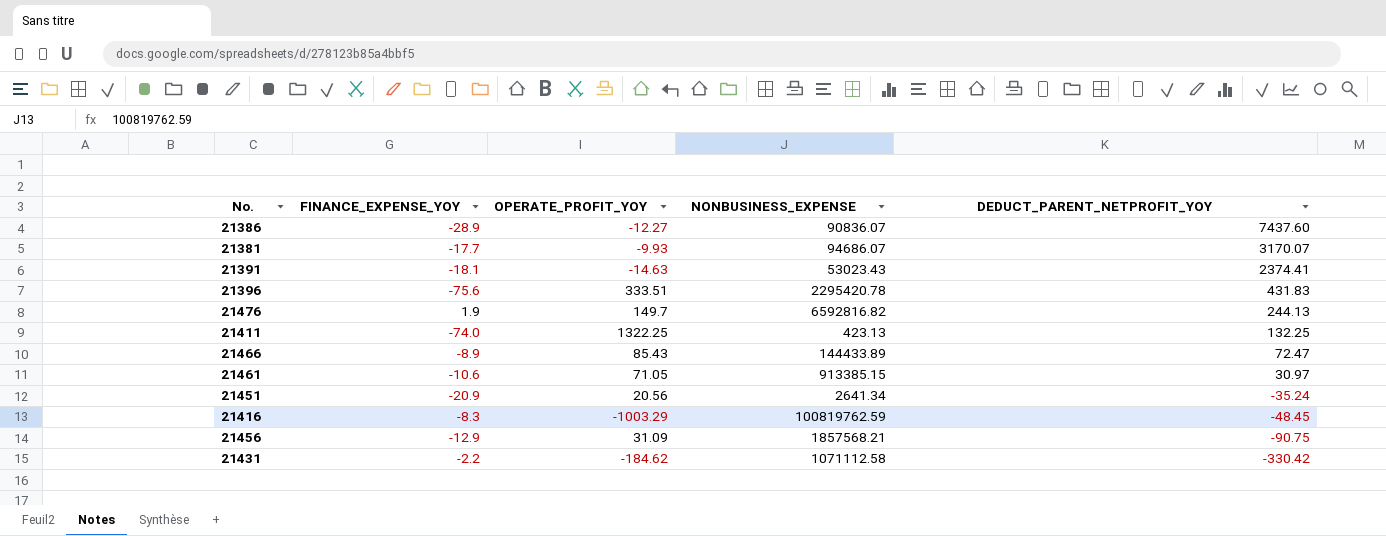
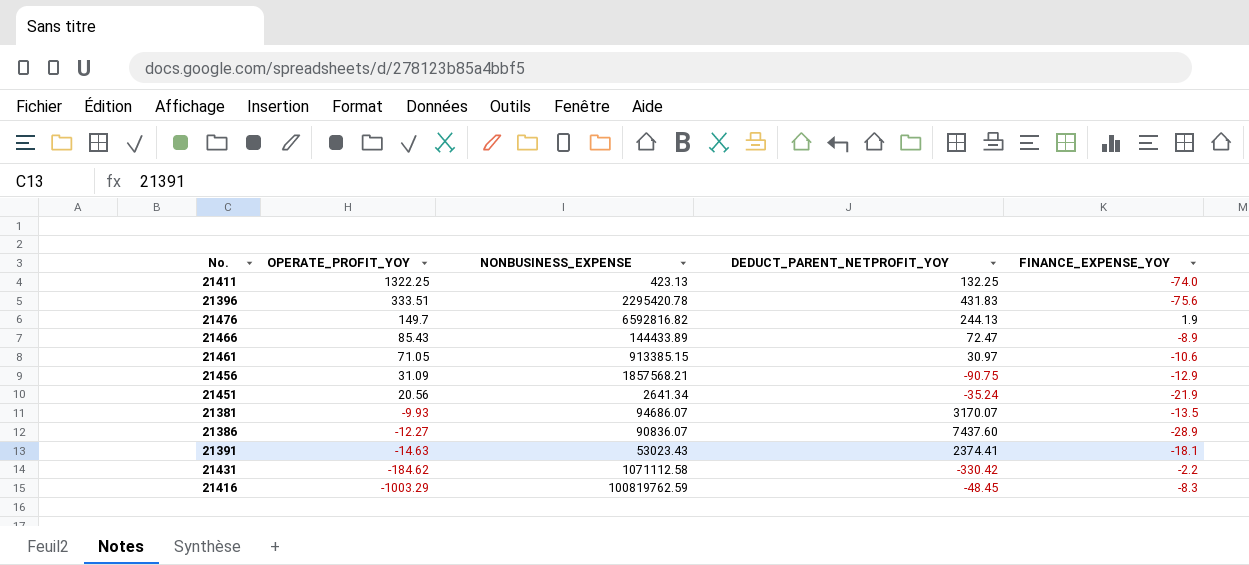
row order: DEDUCT_PARENT_NETPROFIT_YOY descending -> OPERATE_PROFIT_YOY descending
column FINANCE_EXPENSE_YOY | position: 2 -> 5
21451 | FINANCE_EXPENSE_YOY: -20.9 -> -21.9
21381 | FINANCE_EXPENSE_YOY: -17.7 -> -13.5

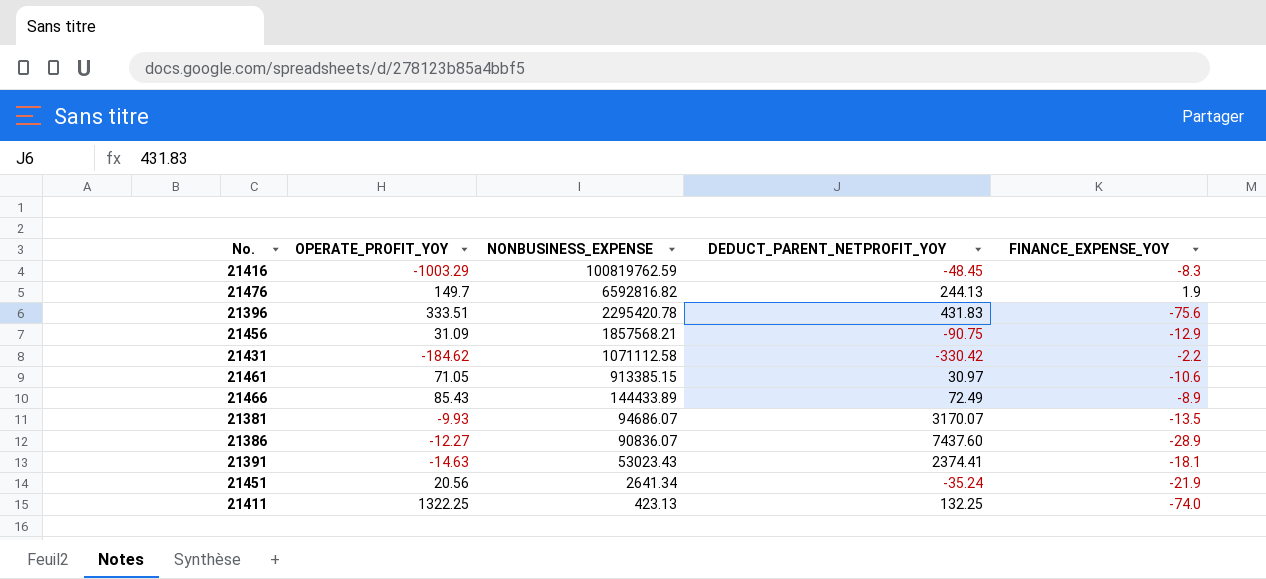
row order: OPERATE_PROFIT_YOY descending -> NONBUSINESS_EXPENSE descending
21466 | DEDUCT_PARENT_NETPROFIT_YOY: 72.47 -> 72.49

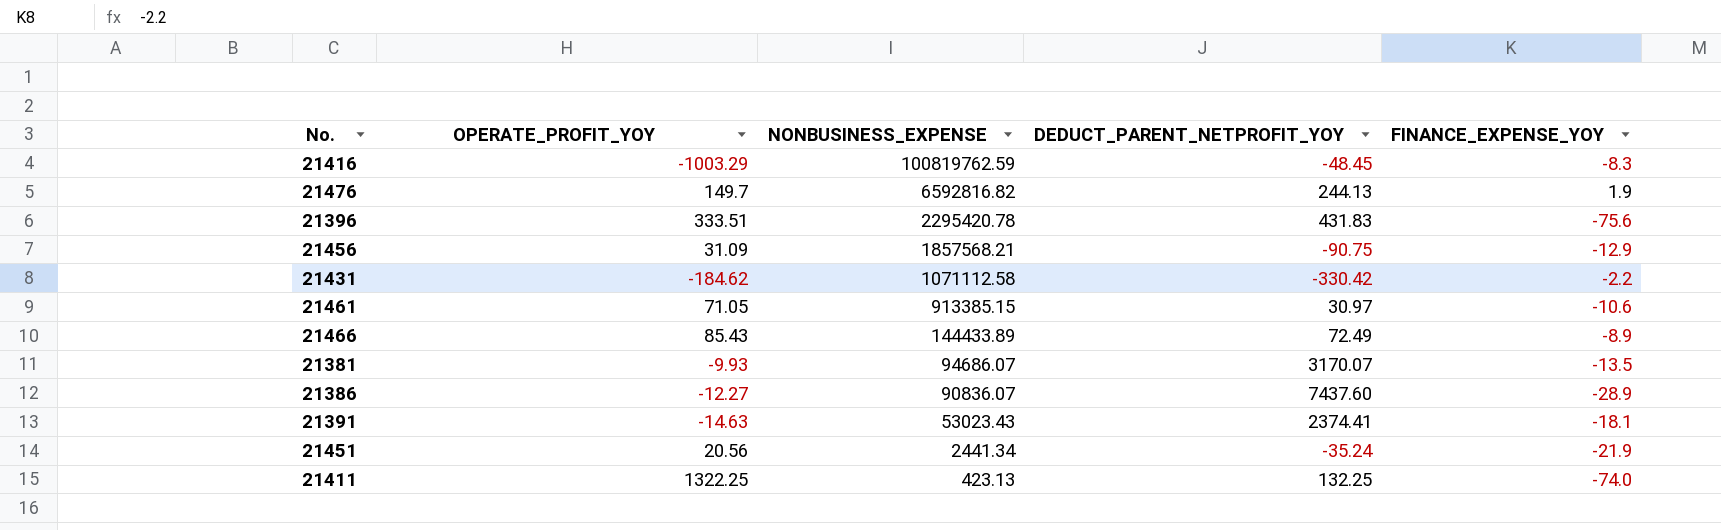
21451 | NONBUSINESS_EXPENSE: 2641.34 -> 2441.34

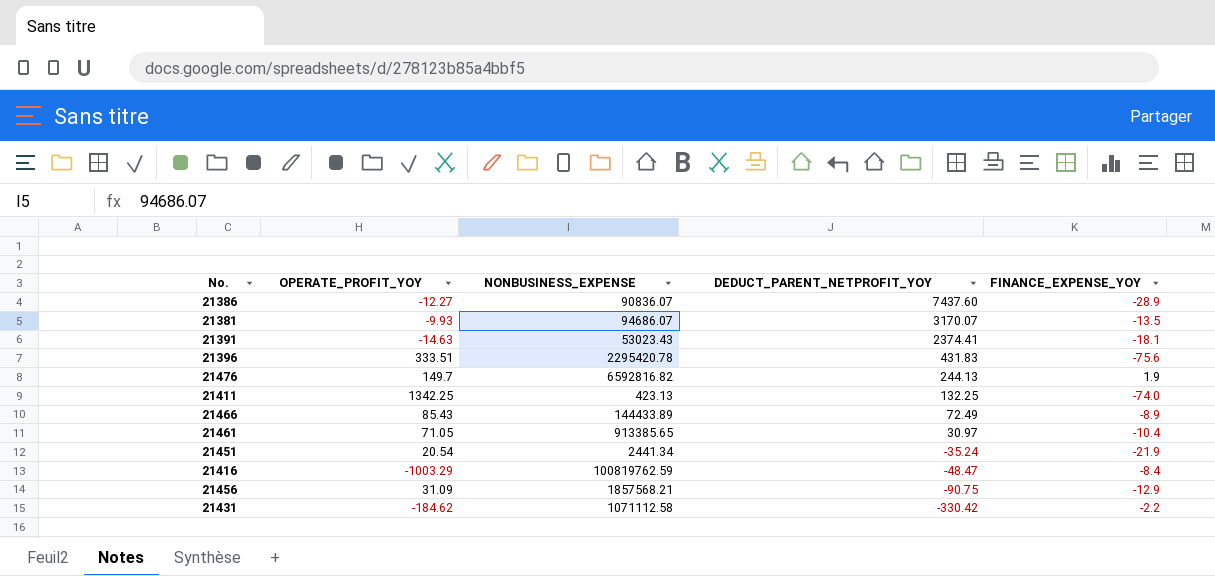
row order: NONBUSINESS_EXPENSE descending -> DEDUCT_PARENT_NETPROFIT_YOY descending
21411 | OPERATE_PROFIT_YOY: 1322.25 -> 1342.25
21461 | NONBUSINESS_EXPENSE: 913385.15 -> 913385.65
21461 | FINANCE_EXPENSE_YOY: -10.6 -> -10.4
21451 | OPERATE_PROFIT_YOY: 20.56 -> 20.54
21416 | DEDUCT_PARENT_NETPROFIT_YOY: -48.45 -> -48.47
21416 | FINANCE_EXPENSE_YOY: -8.3 -> -8.4

